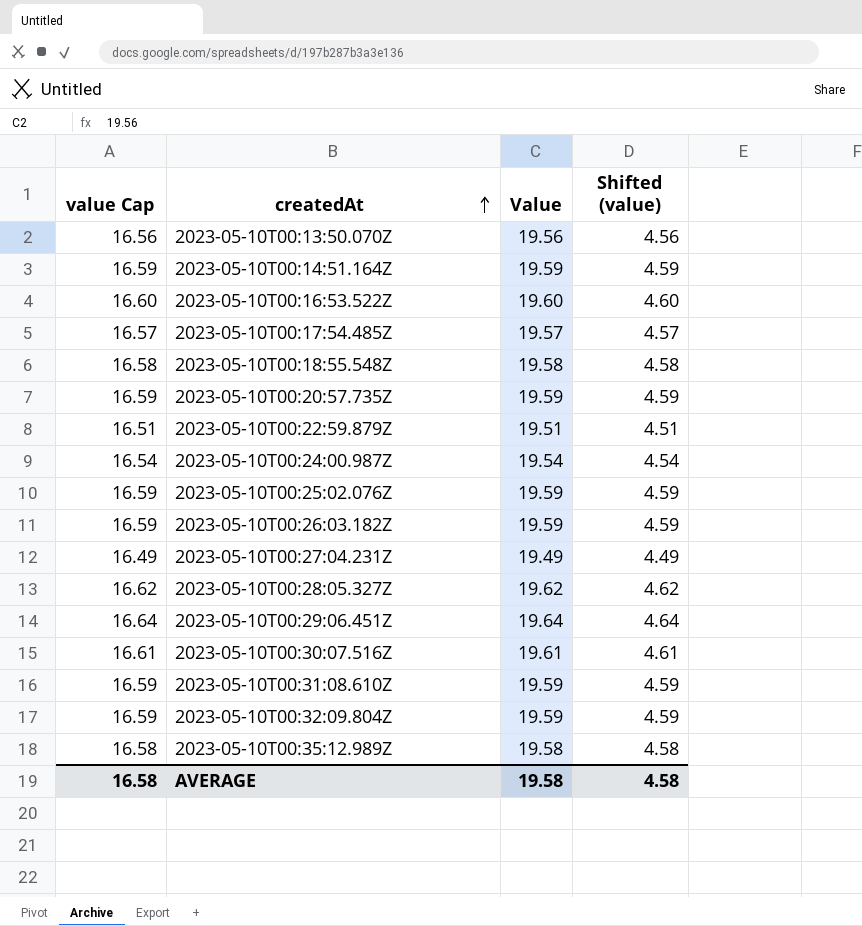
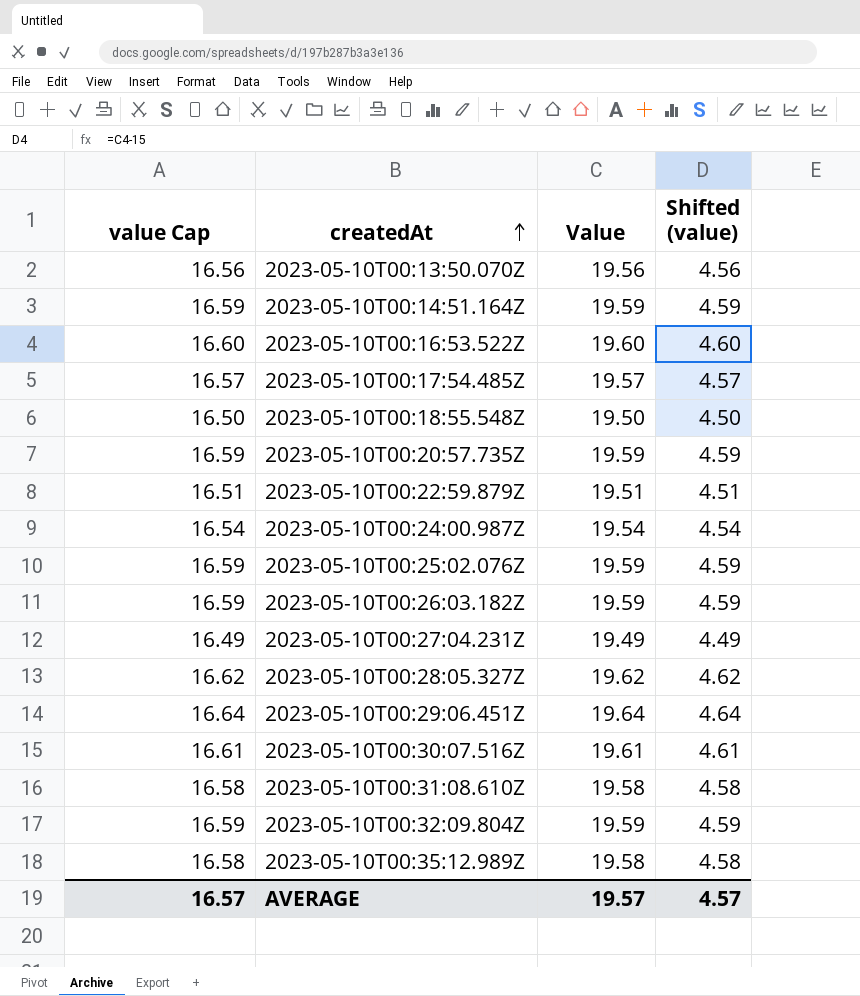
2023-05-10T00:18:55.548Z | value Cap: 16.58 -> 16.50
2023-05-10T00:18:55.548Z | Value: 19.58 -> 19.50
2023-05-10T00:18:55.548Z | Shifted (value): 4.58 -> 4.50
2023-05-10T00:31:08.610Z | value Cap: 16.59 -> 16.58
2023-05-10T00:31:08.610Z | Value: 19.59 -> 19.58
2023-05-10T00:31:08.610Z | Shifted (value): 4.59 -> 4.58
AVERAGE | value Cap: 16.58 -> 16.57
AVERAGE | Value: 19.58 -> 19.57
AVERAGE | Shifted (value): 4.58 -> 4.57

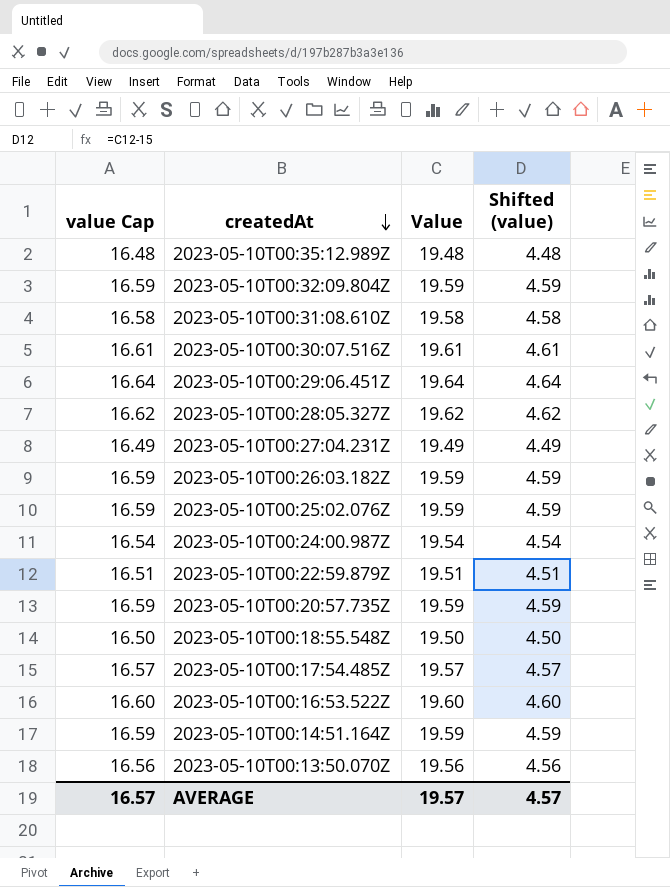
row order: createdAt ascending -> createdAt descending
2023-05-10T00:35:12.989Z | value Cap: 16.58 -> 16.48
2023-05-10T00:35:12.989Z | Value: 19.58 -> 19.48
2023-05-10T00:35:12.989Z | Shifted (value): 4.58 -> 4.48

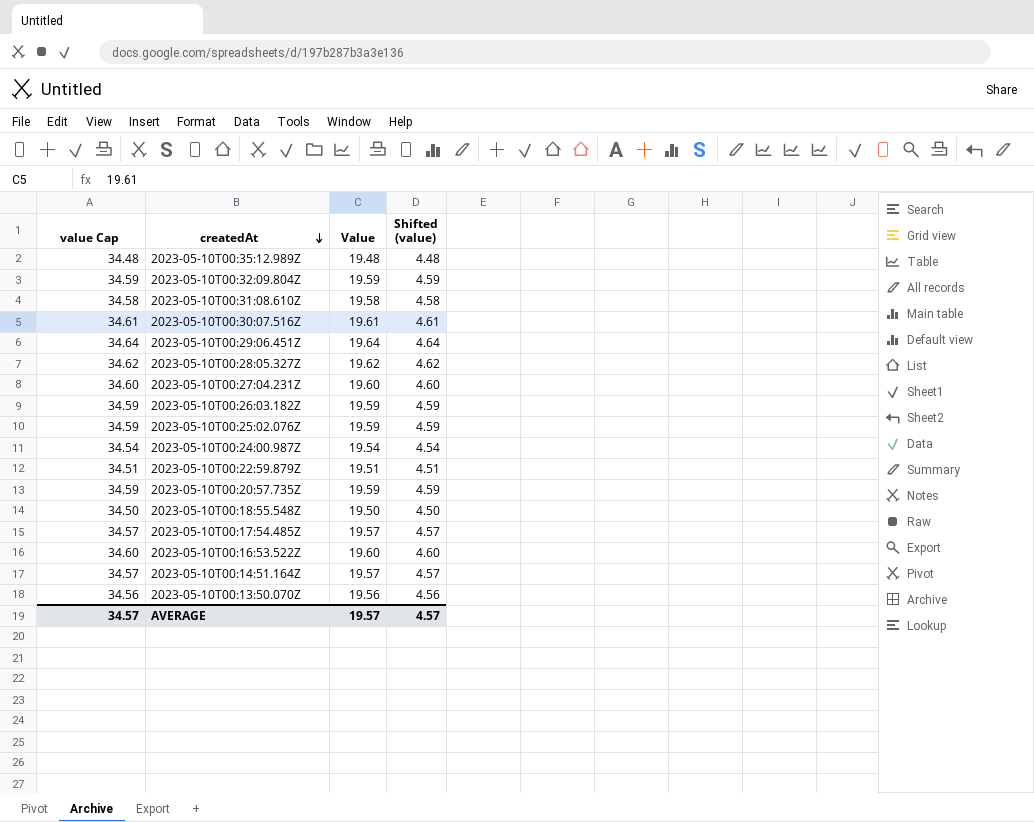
column value Cap | formula: [Value] - 3 -> [Value] + 15
2023-05-10T00:27:04.231Z | Value: 19.49 -> 19.60
2023-05-10T00:27:04.231Z | Shifted (value): 4.49 -> 4.60
2023-05-10T00:14:51.164Z | Value: 19.59 -> 19.57
2023-05-10T00:14:51.164Z | Shifted (value): 4.59 -> 4.57
AVERAGE | value Cap: 16.57 -> 34.57

